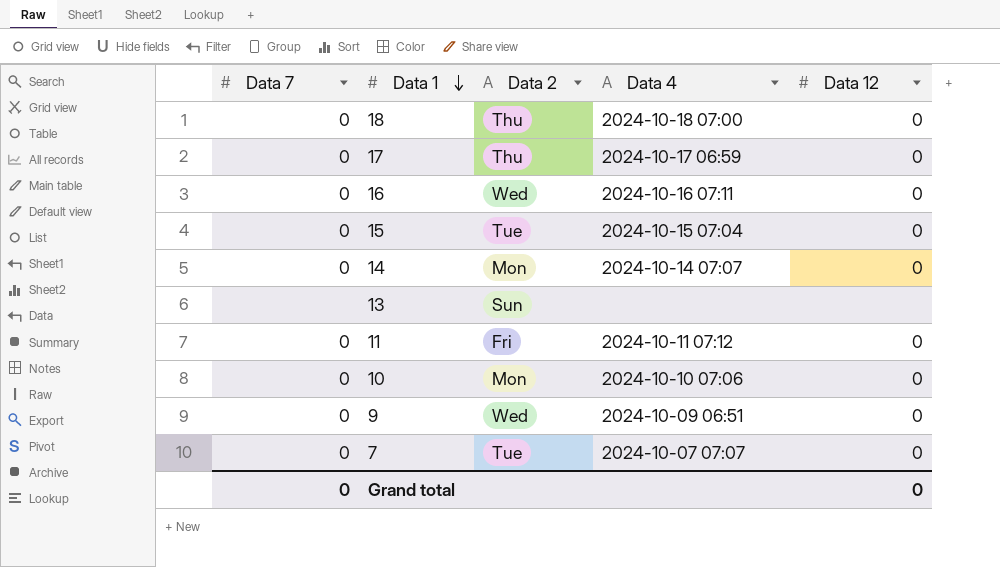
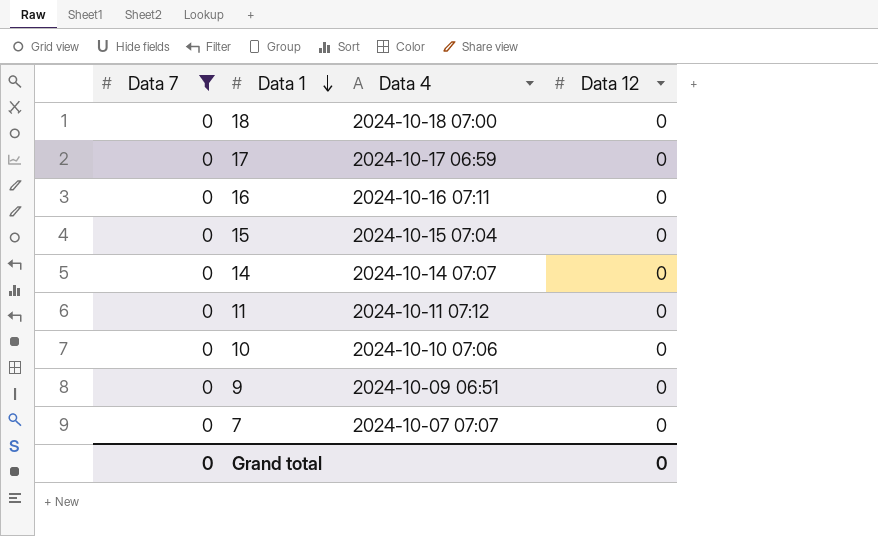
filter: none -> Data 7 = 0
column Data 2 | position: 3 -> none

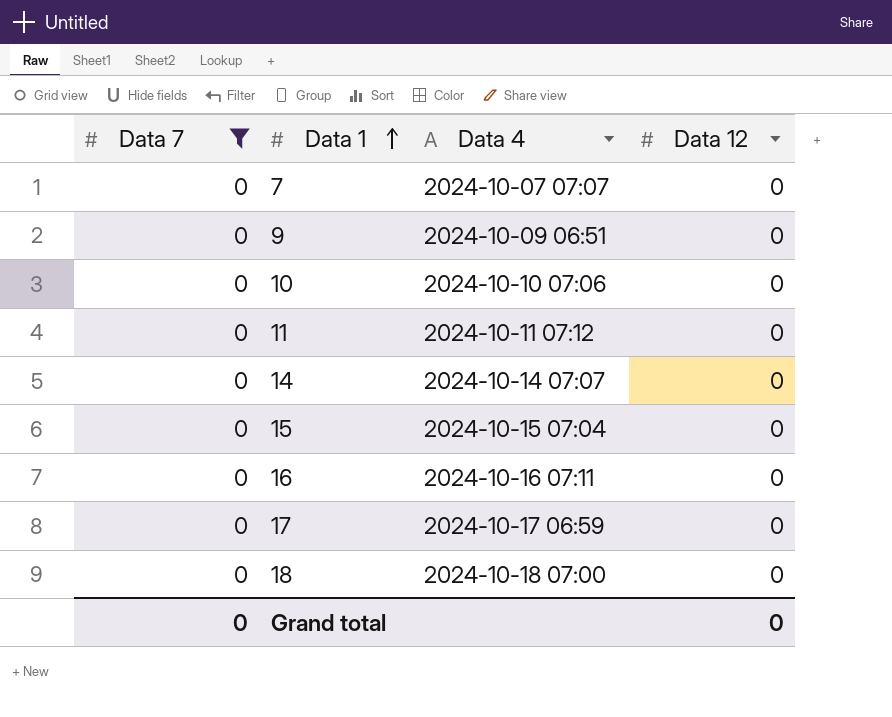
row order: Data 1 descending -> Data 1 ascending

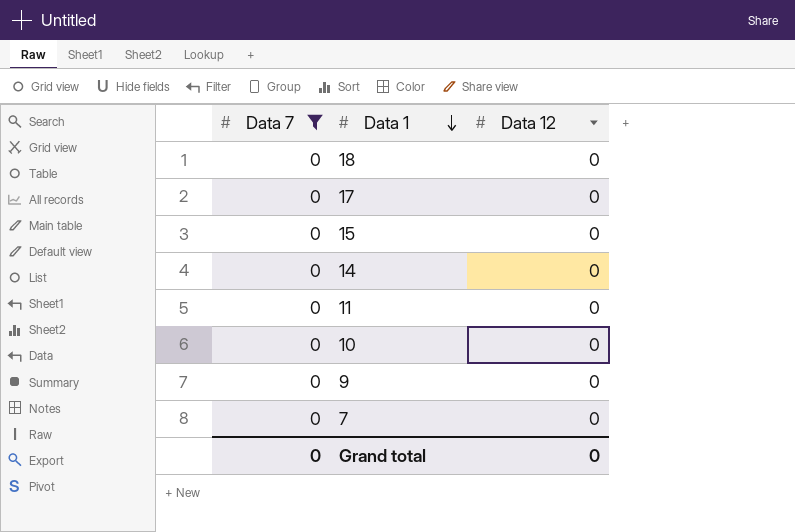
row order: Data 1 ascending -> Data 1 descending
column Data 4 | position: 3 -> none
row 16: 0 | 2024-10-16 07:11 | 0 -> none

